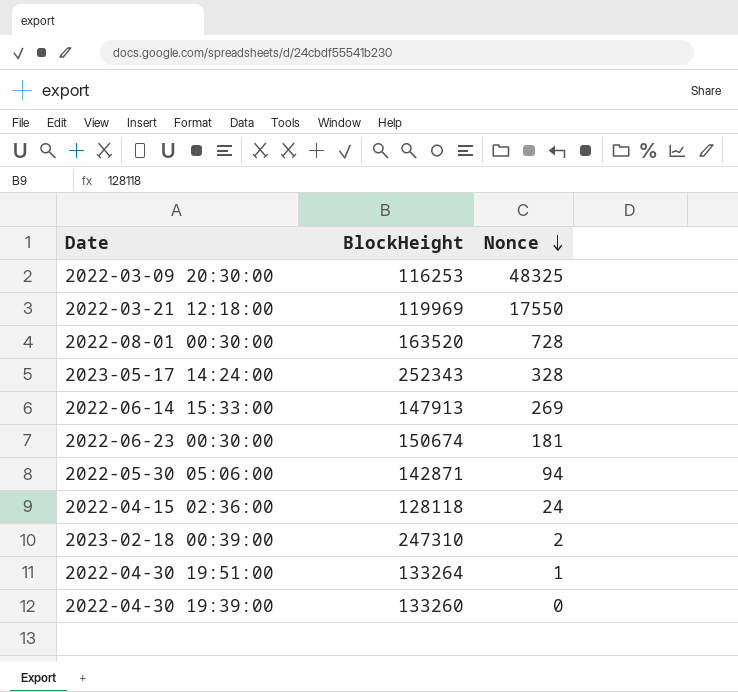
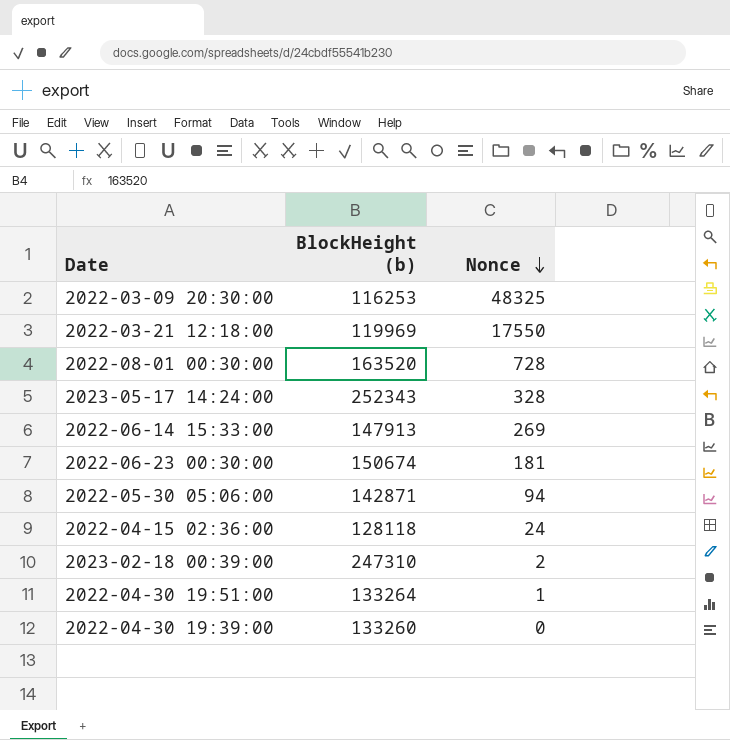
column name: BlockHeight -> BlockHeight (b)

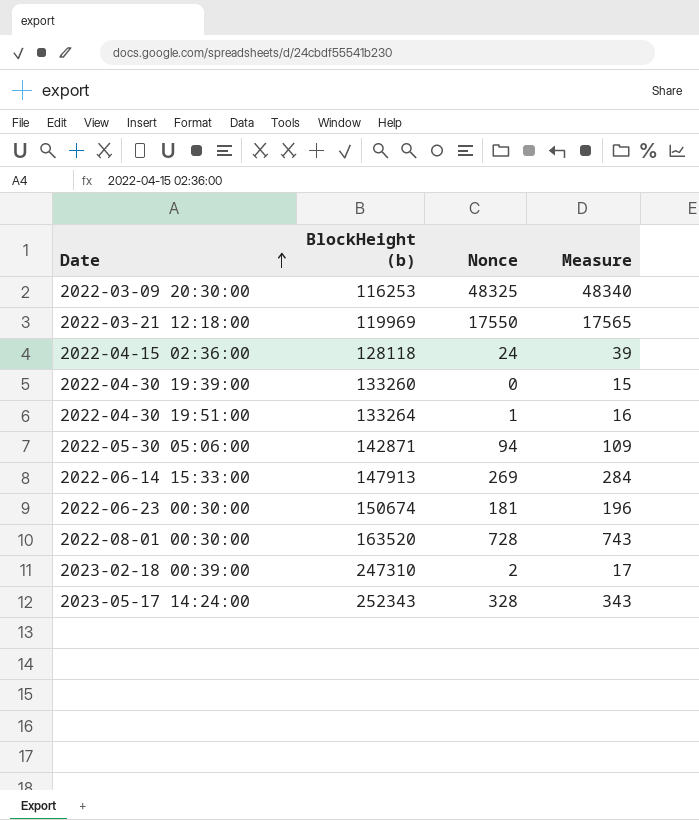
row order: Nonce descending -> Date ascending
column Measure | formula: none -> [Nonce] + 15

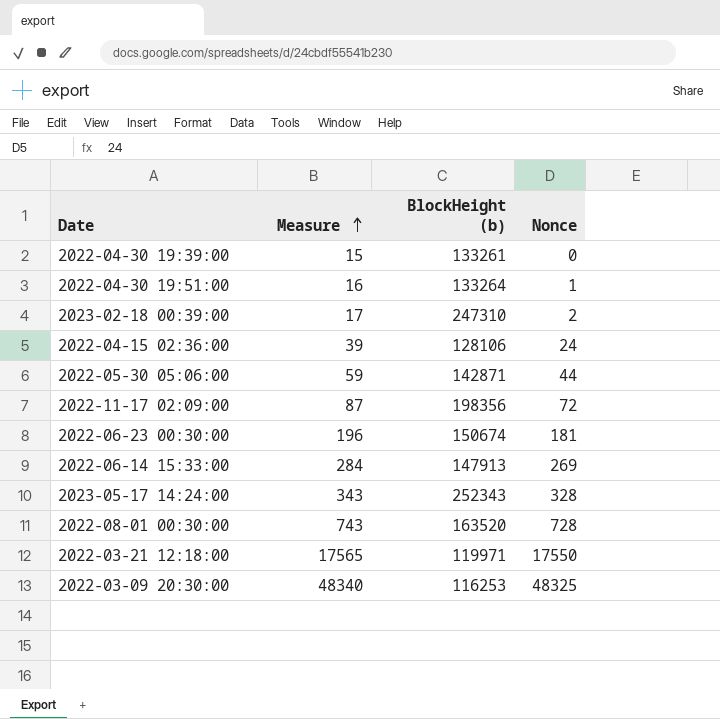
row order: Date ascending -> Measure ascending
column Measure | position: 4 -> 2
2022-04-30 19:39:00 | BlockHeight (b): 133260 -> 133261
2022-04-15 02:36:00 | BlockHeight (b): 128118 -> 128106
2022-05-30 05:06:00 | Measure: 109 -> 59
2022-05-30 05:06:00 | Nonce: 94 -> 44
row 2022-11-17 02:09:00: none -> 87 | 198356 | 72
2022-03-21 12:18:00 | BlockHeight (b): 119969 -> 119971

